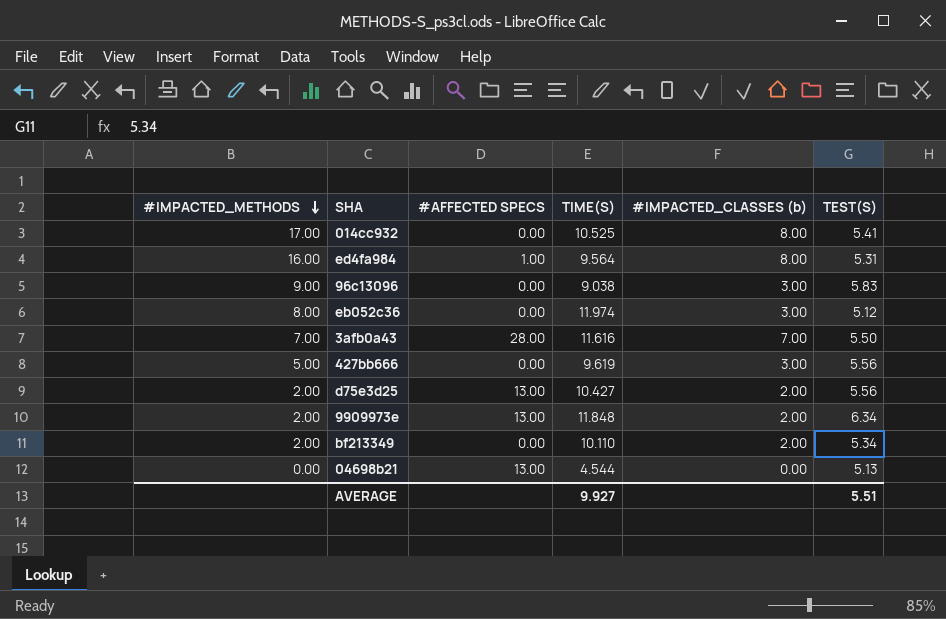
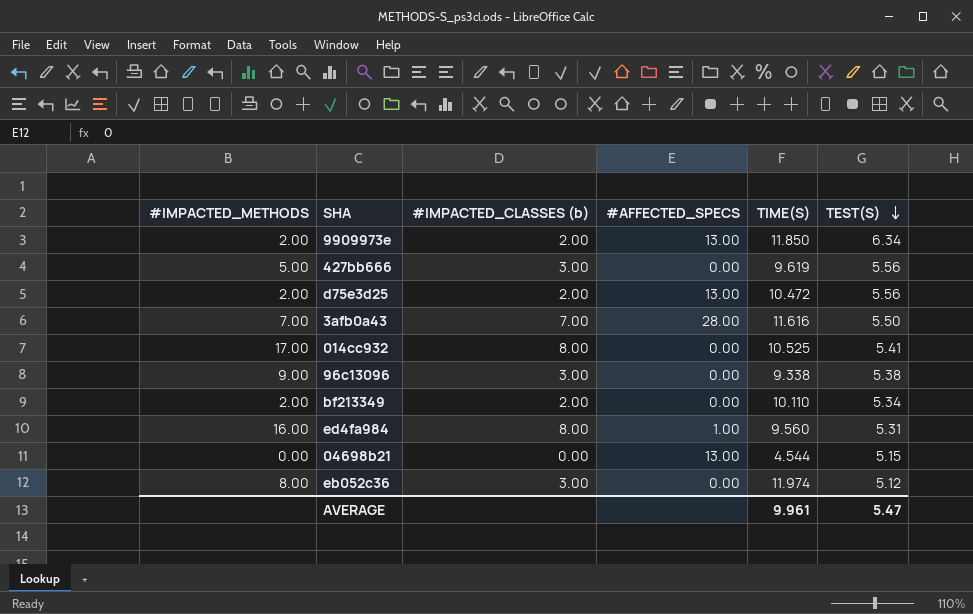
row order: #IMPACTED_METHODS descending -> TEST(S) descending
column #IMPACTED_CLASSES (b) | position: 5 -> 3
column name: #AFFECTED SPECS -> #AFFECTED_SPECS
9909973e | TIME(S): 11.848 -> 11.850
d75e3d25 | TIME(S): 10.427 -> 10.472
96c13096 | TIME(S): 9.038 -> 9.338
96c13096 | TEST(S): 5.83 -> 5.38
ed4fa984 | TIME(S): 9.564 -> 9.560
04698b21 | TEST(S): 5.13 -> 5.15
AVERAGE | TIME(S): 9.927 -> 9.961
AVERAGE | TEST(S): 5.51 -> 5.47

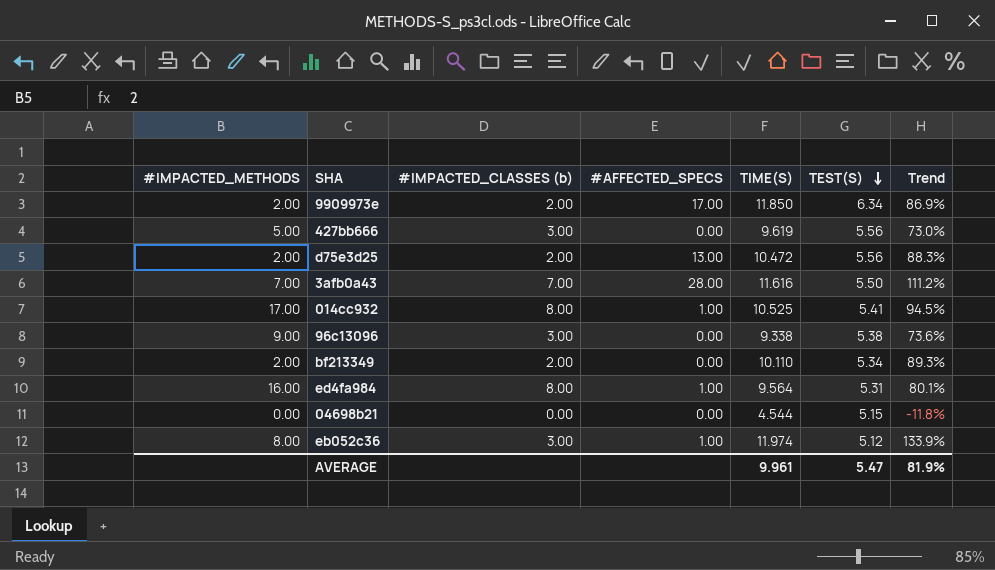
column Trend | formula: none -> ([TIME(S)] - [TEST(S)]) / [TEST(S)]
9909973e | #AFFECTED_SPECS: 13.00 -> 17.00
014cc932 | #AFFECTED_SPECS: 0.00 -> 1.00
ed4fa984 | TIME(S): 9.560 -> 9.564
04698b21 | #AFFECTED_SPECS: 13.00 -> 0.00
eb052c36 | #AFFECTED_SPECS: 0.00 -> 1.00

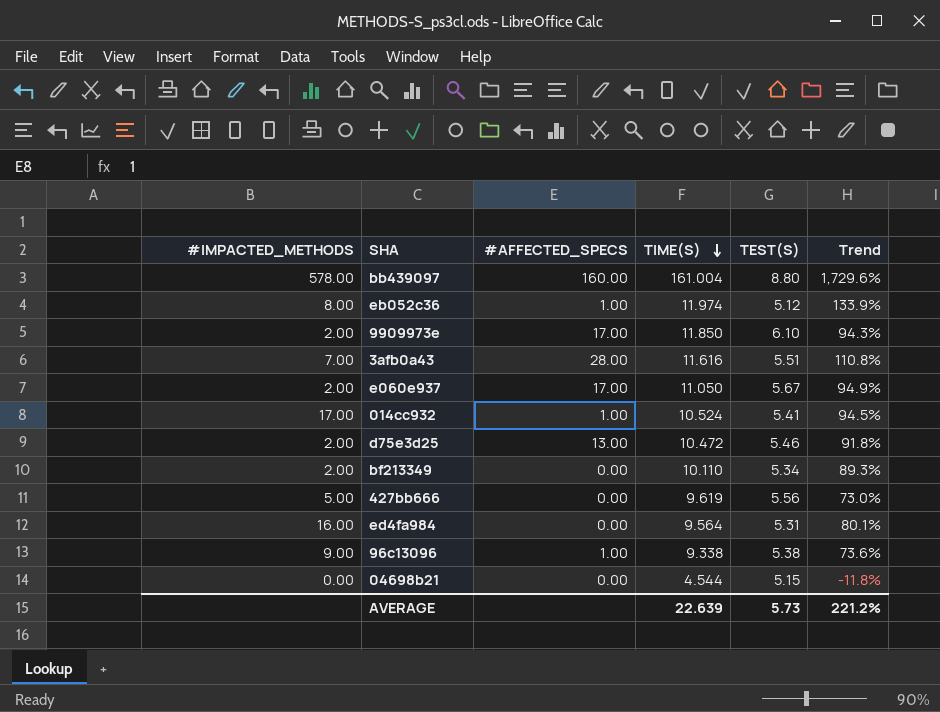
row order: TEST(S) descending -> TIME(S) descending
column #IMPACTED_CLASSES (b) | position: 3 -> none
row bb439097: none -> 578.00 | 160.00 | 161.004 | 8.80 | 1,729.6%
9909973e | TEST(S): 6.34 -> 6.10
9909973e | Trend: 86.9% -> 94.3%
3afb0a43 | TEST(S): 5.50 -> 5.51
3afb0a43 | Trend: 111.2% -> 110.8%
row e060e937: none -> 2.00 | 17.00 | 11.050 | 5.67 | 94.9%
014cc932 | TIME(S): 10.525 -> 10.524
d75e3d25 | TEST(S): 5.56 -> 5.46
d75e3d25 | Trend: 88.3% -> 91.8%
ed4fa984 | #AFFECTED_SPECS: 1.00 -> 0.00
96c13096 | #AFFECTED_SPECS: 0.00 -> 1.00
AVERAGE | TIME(S): 9.961 -> 22.639
AVERAGE | TEST(S): 5.47 -> 5.73
AVERAGE | Trend: 81.9% -> 221.2%

